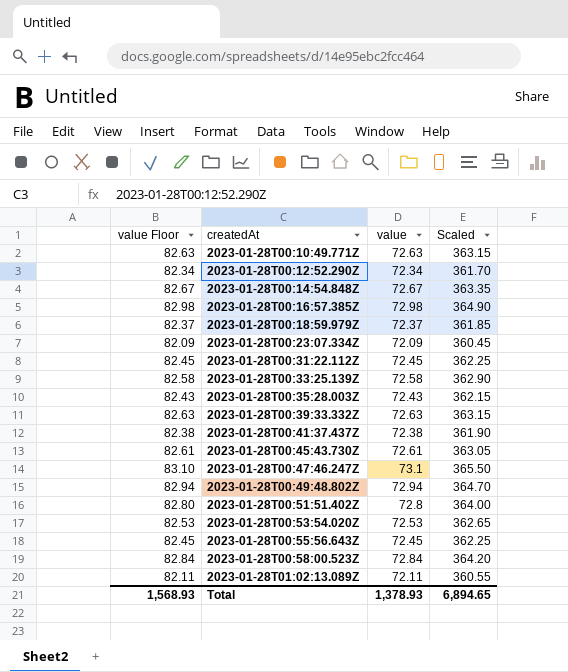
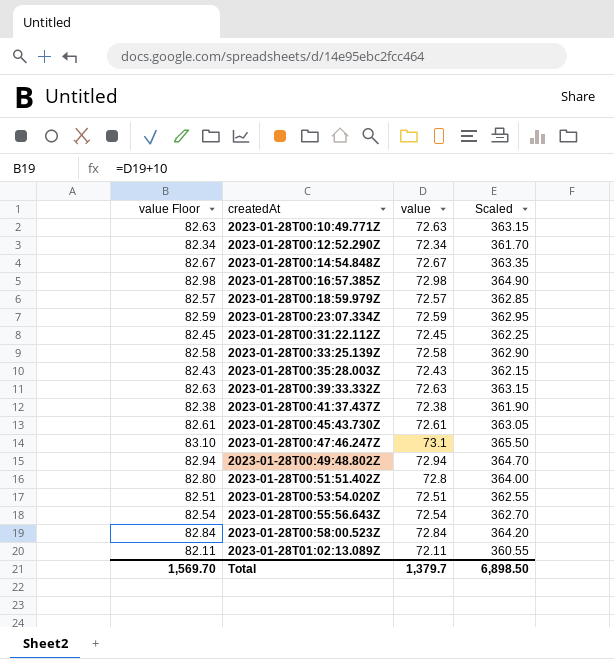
2023-01-28T00:18:59.979Z | value Floor: 82.37 -> 82.57
2023-01-28T00:18:59.979Z | value: 72.37 -> 72.57
2023-01-28T00:18:59.979Z | Scaled: 361.85 -> 362.85
2023-01-28T00:23:07.334Z | value Floor: 82.09 -> 82.59
2023-01-28T00:23:07.334Z | value: 72.09 -> 72.59
2023-01-28T00:23:07.334Z | Scaled: 360.45 -> 362.95
2023-01-28T00:53:54.020Z | value Floor: 82.53 -> 82.51
2023-01-28T00:53:54.020Z | value: 72.53 -> 72.51
2023-01-28T00:53:54.020Z | Scaled: 362.65 -> 362.55
2023-01-28T00:55:56.643Z | value Floor: 82.45 -> 82.54
2023-01-28T00:55:56.643Z | value: 72.45 -> 72.54
2023-01-28T00:55:56.643Z | Scaled: 362.25 -> 362.70
Total | value Floor: 1,568.93 -> 1,569.70
Total | value: 1,378.93 -> 1,379.7
Total | Scaled: 6,894.65 -> 6,898.50

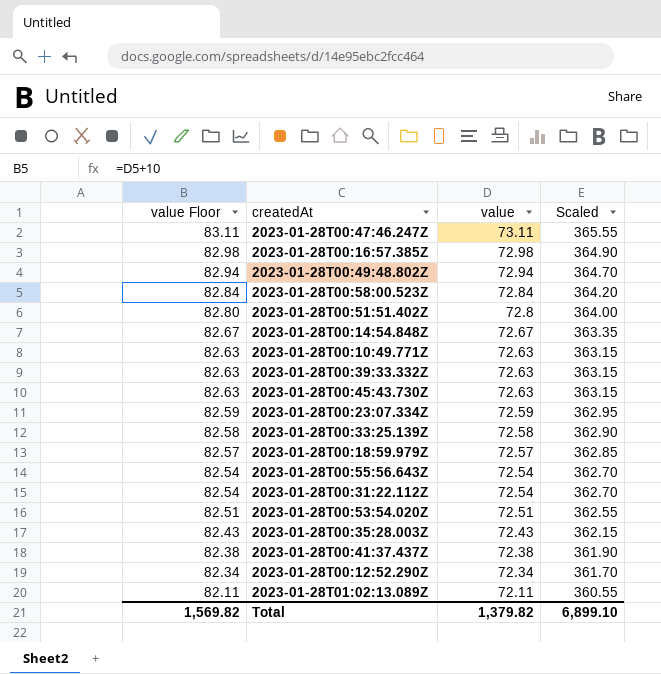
row order: createdAt ascending -> value Floor descending
2023-01-28T00:47:46.247Z | value Floor: 83.10 -> 83.11
2023-01-28T00:47:46.247Z | value: 73.1 -> 73.11
2023-01-28T00:47:46.247Z | Scaled: 365.50 -> 365.55
2023-01-28T00:45:43.730Z | value Floor: 82.61 -> 82.63
2023-01-28T00:45:43.730Z | value: 72.61 -> 72.63
2023-01-28T00:45:43.730Z | Scaled: 363.05 -> 363.15
2023-01-28T00:31:22.112Z | value Floor: 82.45 -> 82.54
2023-01-28T00:31:22.112Z | value: 72.45 -> 72.54
2023-01-28T00:31:22.112Z | Scaled: 362.25 -> 362.70
Total | value Floor: 1,569.70 -> 1,569.82
Total | value: 1,379.7 -> 1,379.82
Total | Scaled: 6,898.50 -> 6,899.10

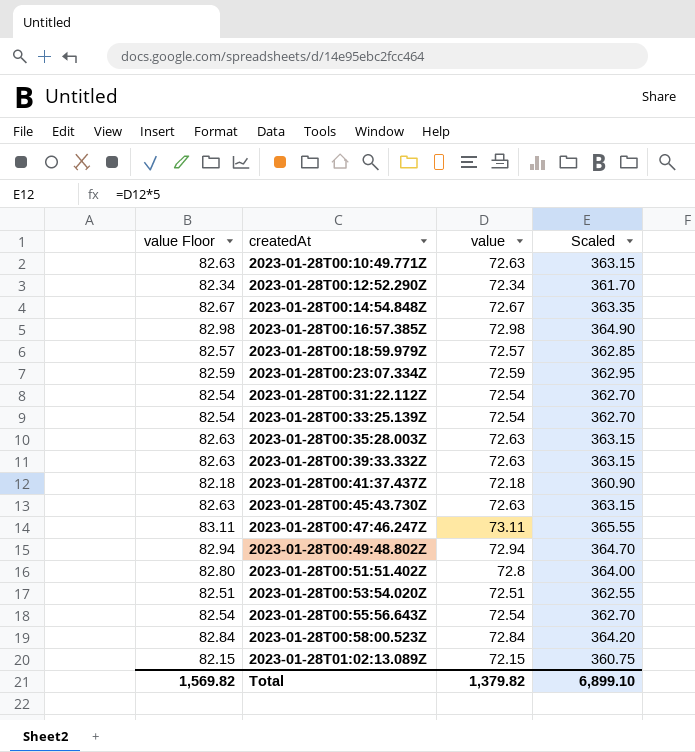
row order: value Floor descending -> createdAt ascending
2023-01-28T00:33:25.139Z | value Floor: 82.58 -> 82.54
2023-01-28T00:33:25.139Z | value: 72.58 -> 72.54
2023-01-28T00:33:25.139Z | Scaled: 362.90 -> 362.70
2023-01-28T00:35:28.003Z | value Floor: 82.43 -> 82.63
2023-01-28T00:35:28.003Z | value: 72.43 -> 72.63
2023-01-28T00:35:28.003Z | Scaled: 362.15 -> 363.15
2023-01-28T00:41:37.437Z | value Floor: 82.38 -> 82.18
2023-01-28T00:41:37.437Z | value: 72.38 -> 72.18
2023-01-28T00:41:37.437Z | Scaled: 361.90 -> 360.90
2023-01-28T01:02:13.089Z | value Floor: 82.11 -> 82.15
2023-01-28T01:02:13.089Z | value: 72.11 -> 72.15
2023-01-28T01:02:13.089Z | Scaled: 360.55 -> 360.75

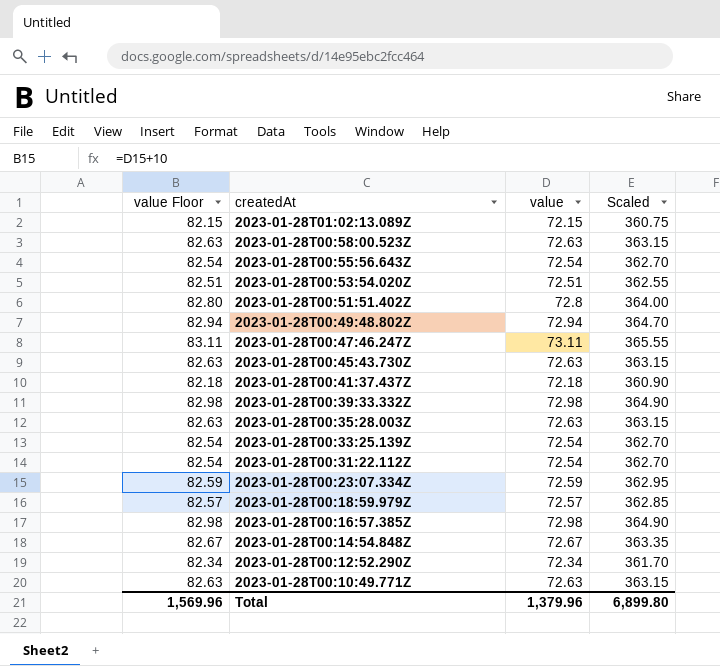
row order: createdAt ascending -> createdAt descending
2023-01-28T00:58:00.523Z | value Floor: 82.84 -> 82.63
2023-01-28T00:58:00.523Z | value: 72.84 -> 72.63
2023-01-28T00:58:00.523Z | Scaled: 364.20 -> 363.15
2023-01-28T00:39:33.332Z | value Floor: 82.63 -> 82.98
2023-01-28T00:39:33.332Z | value: 72.63 -> 72.98
2023-01-28T00:39:33.332Z | Scaled: 363.15 -> 364.90
Total | value Floor: 1,569.82 -> 1,569.96
Total | value: 1,379.82 -> 1,379.96
Total | Scaled: 6,899.10 -> 6,899.80

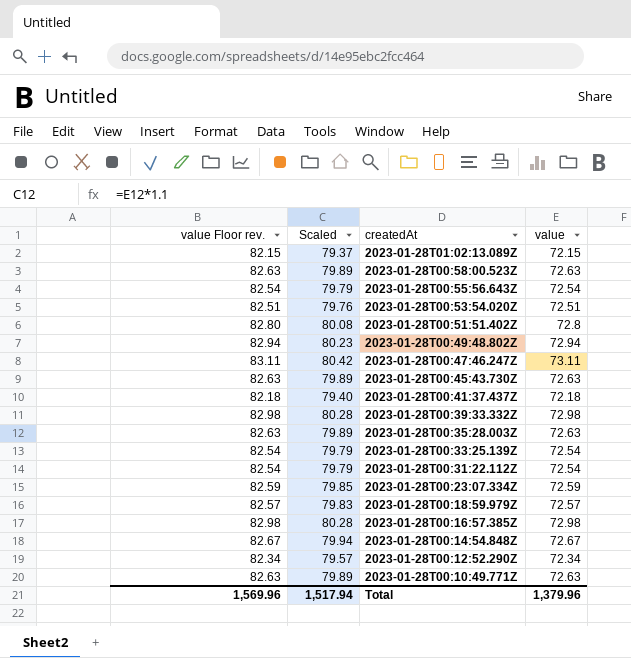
column name: value Floor -> value Floor rev.
column Scaled | formula: [value] * 5 -> [value] * 1.1
column Scaled | position: 4 -> 2
Total | Scaled: 6,899.80 -> 1,517.94

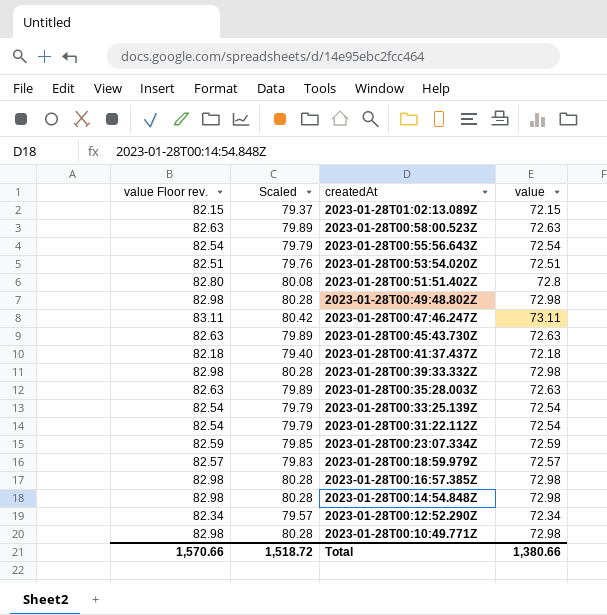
2023-01-28T00:49:48.802Z | value Floor rev.: 82.94 -> 82.98
2023-01-28T00:49:48.802Z | Scaled: 80.23 -> 80.28
2023-01-28T00:49:48.802Z | value: 72.94 -> 72.98
2023-01-28T00:14:54.848Z | value Floor rev.: 82.67 -> 82.98
2023-01-28T00:14:54.848Z | Scaled: 79.94 -> 80.28
2023-01-28T00:14:54.848Z | value: 72.67 -> 72.98
2023-01-28T00:10:49.771Z | value Floor rev.: 82.63 -> 82.98
2023-01-28T00:10:49.771Z | Scaled: 79.89 -> 80.28
2023-01-28T00:10:49.771Z | value: 72.63 -> 72.98
Total | value Floor rev.: 1,569.96 -> 1,570.66
Total | Scaled: 1,517.94 -> 1,518.72
Total | value: 1,379.96 -> 1,380.66

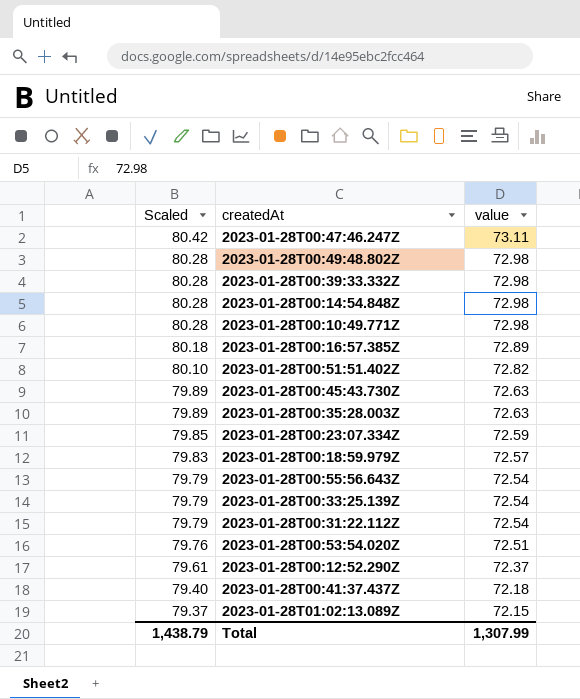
row order: createdAt descending -> Scaled descending
column value Floor rev. | formula: [value] + 10 -> none
row 2023-01-28T00:58:00.523Z: 82.63 | 79.89 | 72.63 -> none
2023-01-28T00:16:57.385Z | Scaled: 80.28 -> 80.18
2023-01-28T00:16:57.385Z | value: 72.98 -> 72.89
2023-01-28T00:51:51.402Z | Scaled: 80.08 -> 80.10
2023-01-28T00:51:51.402Z | value: 72.8 -> 72.82
2023-01-28T00:12:52.290Z | Scaled: 79.57 -> 79.61
2023-01-28T00:12:52.290Z | value: 72.34 -> 72.37
Total | Scaled: 1,518.72 -> 1,438.79
Total | value: 1,380.66 -> 1,307.99

